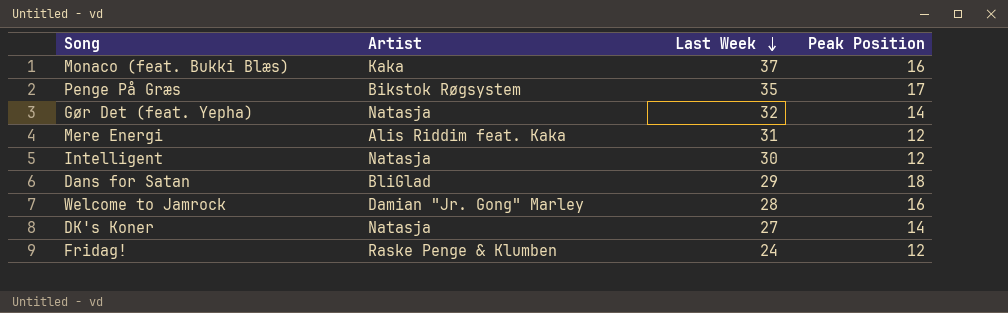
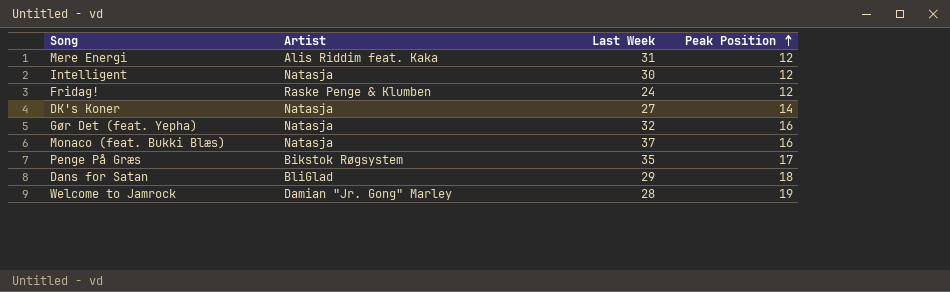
row order: Last Week descending -> Peak Position ascending
Gør Det (feat. Yepha) | Peak Position: 14 -> 16
Monaco (feat. Bukki Blæs) | Artist: Kaka -> Natasja
Welcome to Jamrock | Peak Position: 16 -> 19

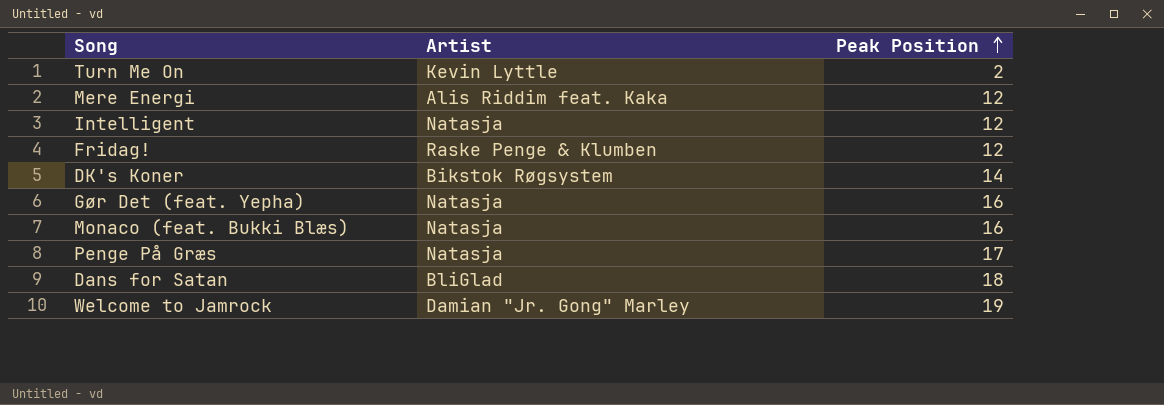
column Last Week | position: 3 -> none
row Turn Me On: none -> Kevin Lyttle | 2
DK's Koner | Artist: Natasja -> Bikstok Røgsystem
Penge På Græs | Artist: Bikstok Røgsystem -> Natasja

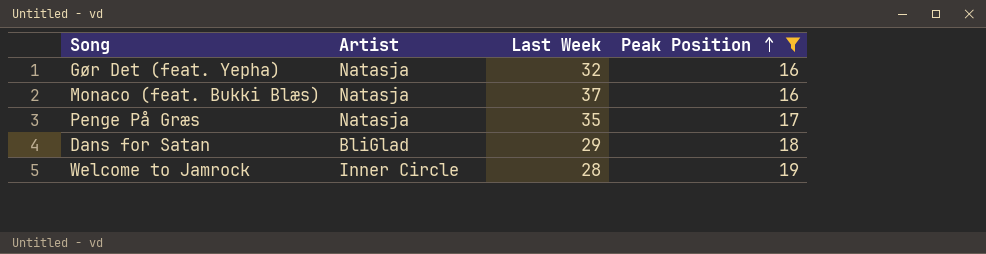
filter: none -> Peak Position >= 16
column Last Week | position: none -> 3
Welcome to Jamrock | Artist: Damian "Jr. Gong" Marley -> Inner Circle

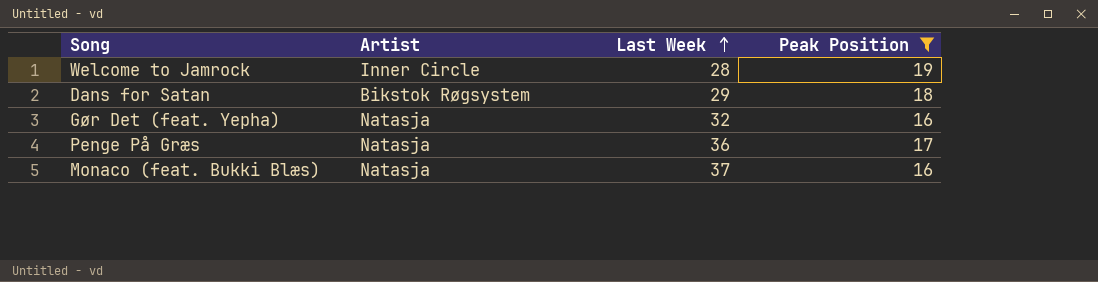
row order: Peak Position ascending -> Last Week ascending
Dans for Satan | Artist: BliGlad -> Bikstok Røgsystem
Penge På Græs | Last Week: 35 -> 36

